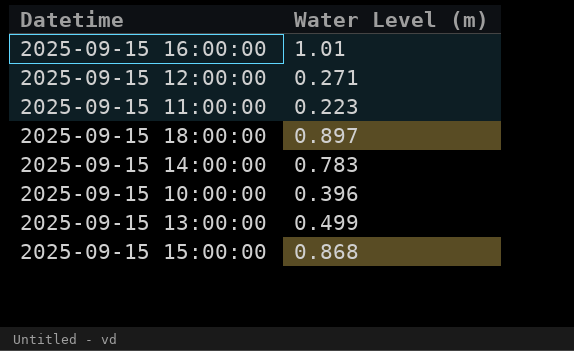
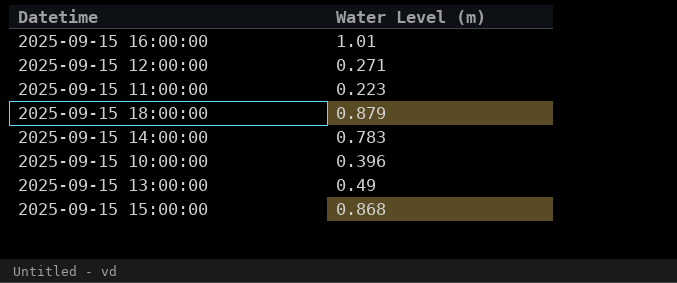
2025-09-15 18:00:00 | Water Level (m): 0.897 -> 0.879
2025-09-15 13:00:00 | Water Level (m): 0.499 -> 0.49

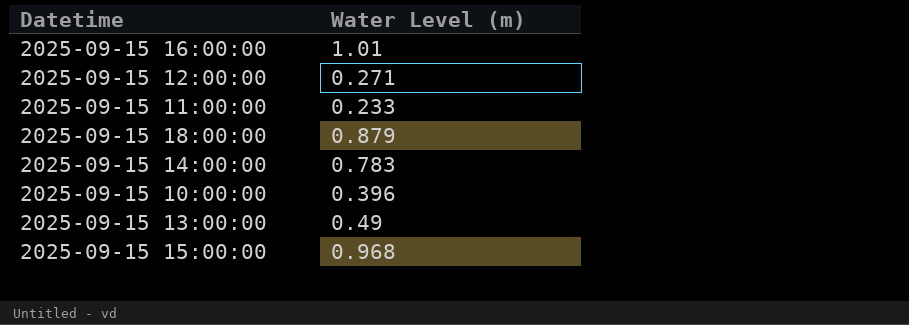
2025-09-15 11:00:00 | Water Level (m): 0.223 -> 0.233
2025-09-15 15:00:00 | Water Level (m): 0.868 -> 0.968

